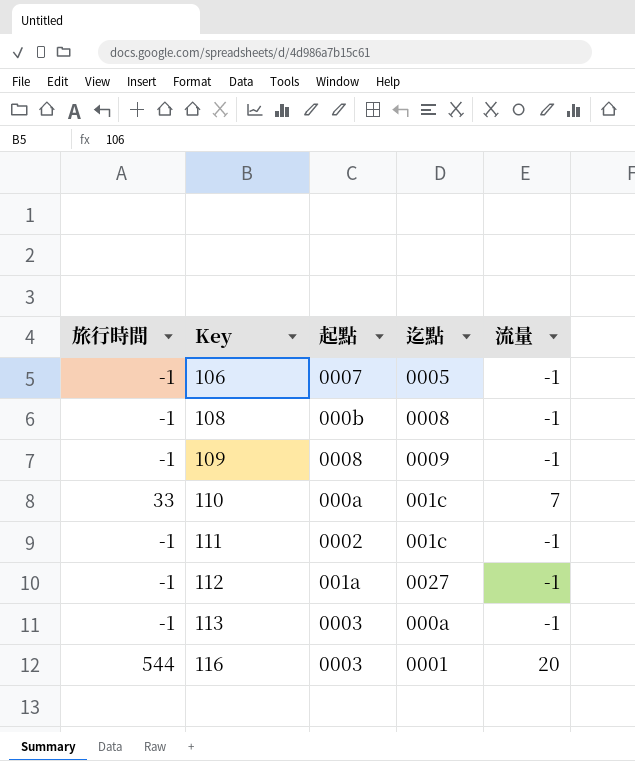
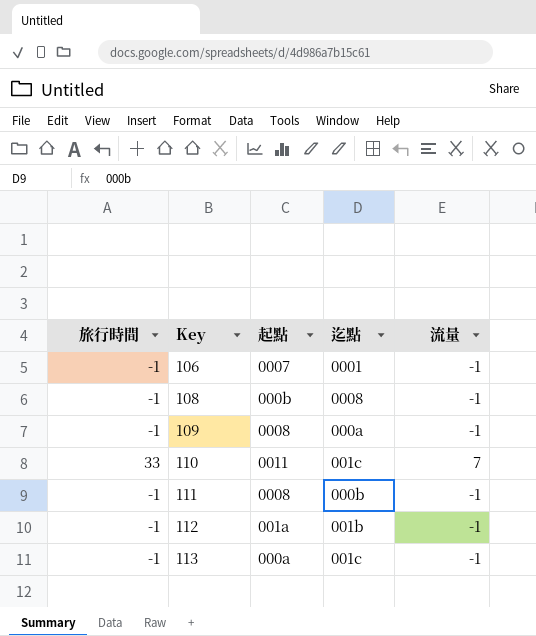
row 116: 544 | 0003 | 0001 | 20 -> none
106 | 迄點: 0005 -> 0001
109 | 迄點: 0009 -> 000a
110 | 起點: 000a -> 0011
111 | 起點: 0002 -> 0008
111 | 迄點: 001c -> 000b
112 | 迄點: 0027 -> 001b
113 | 起點: 0003 -> 000a
113 | 迄點: 000a -> 001c

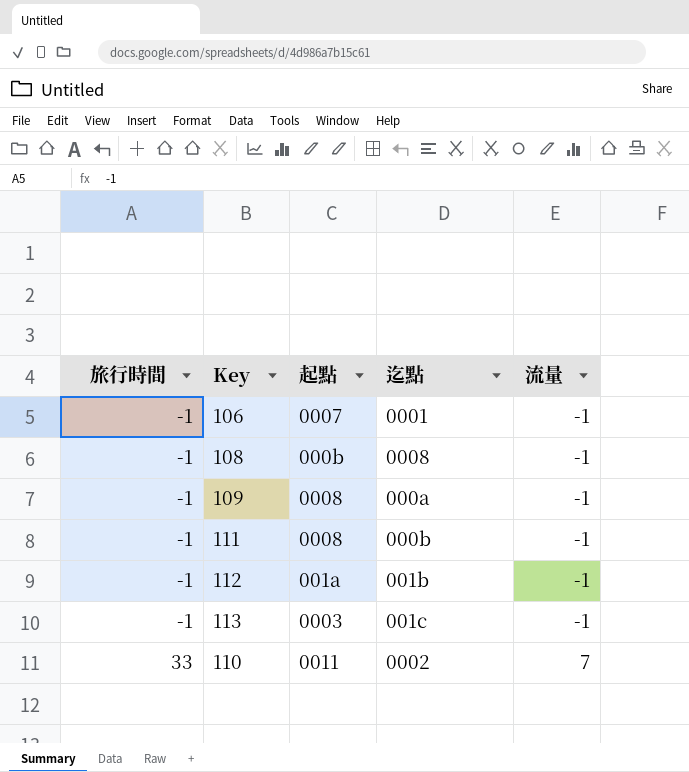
row order: Key ascending -> 旅行時間 ascending
113 | 起點: 000a -> 0003
110 | 迄點: 001c -> 0002

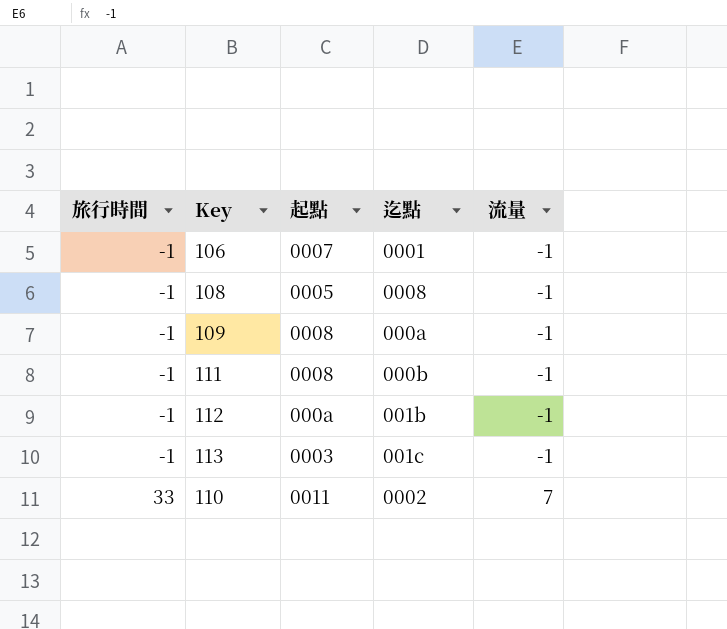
108 | 起點: 000b -> 0005
112 | 起點: 001a -> 000a

